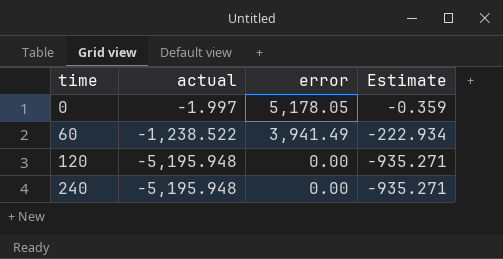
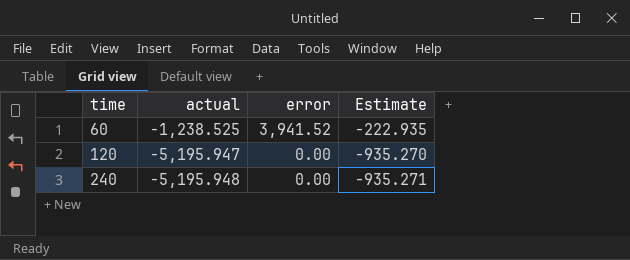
row 0: -1.997 | 5,178.05 | -0.359 -> none
60 | actual: -1,238.522 -> -1,238.525
60 | error: 3,941.49 -> 3,941.52
60 | Estimate: -222.934 -> -222.935
120 | actual: -5,195.948 -> -5,195.947
120 | Estimate: -935.271 -> -935.270

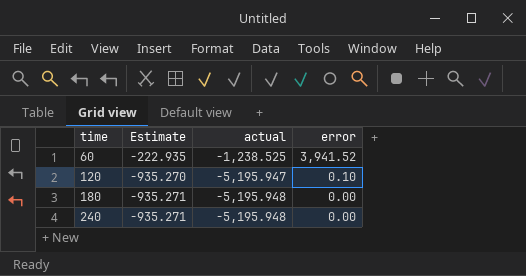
column Estimate | position: 4 -> 2
120 | error: 0.00 -> 0.10
row 180: none -> -935.271 | -5,195.948 | 0.00

